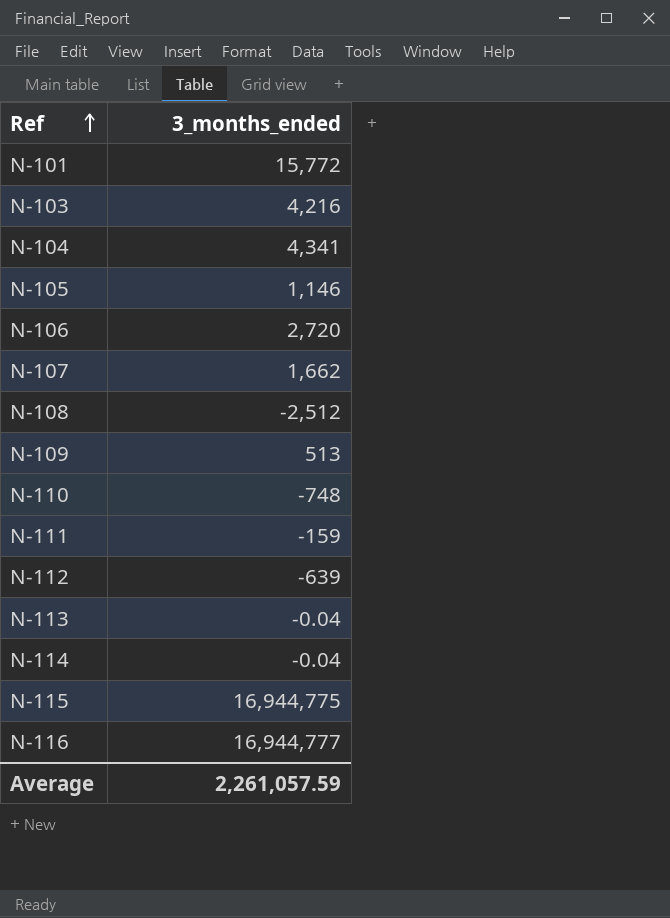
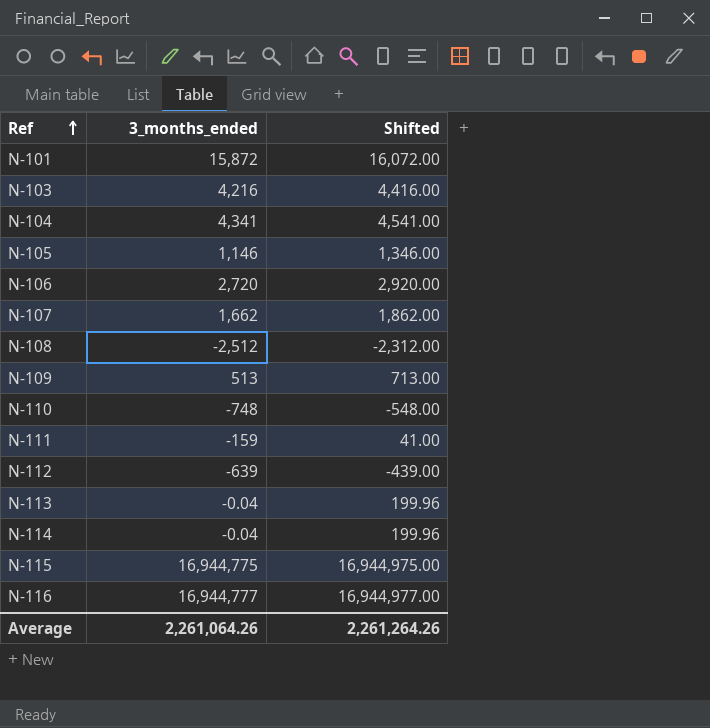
column Shifted | formula: none -> [3_months_ended] + 200
N-101 | 3_months_ended: 15,772 -> 15,872
Average | 3_months_ended: 2,261,057.59 -> 2,261,064.26

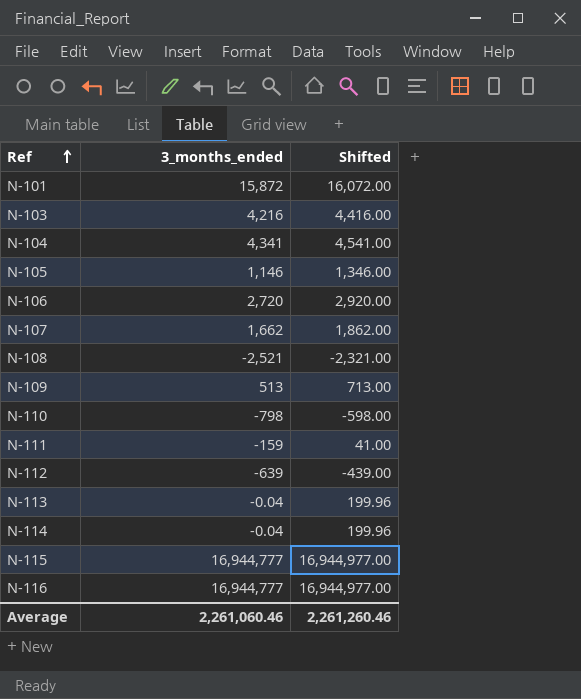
N-108 | 3_months_ended: -2,512 -> -2,521
N-108 | Shifted: -2,312.00 -> -2,321.00
N-110 | 3_months_ended: -748 -> -798
N-110 | Shifted: -548.00 -> -598.00
N-115 | 3_months_ended: 16,944,775 -> 16,944,777
N-115 | Shifted: 16,944,975.00 -> 16,944,977.00
Average | 3_months_ended: 2,261,064.26 -> 2,261,060.46
Average | Shifted: 2,261,264.26 -> 2,261,260.46

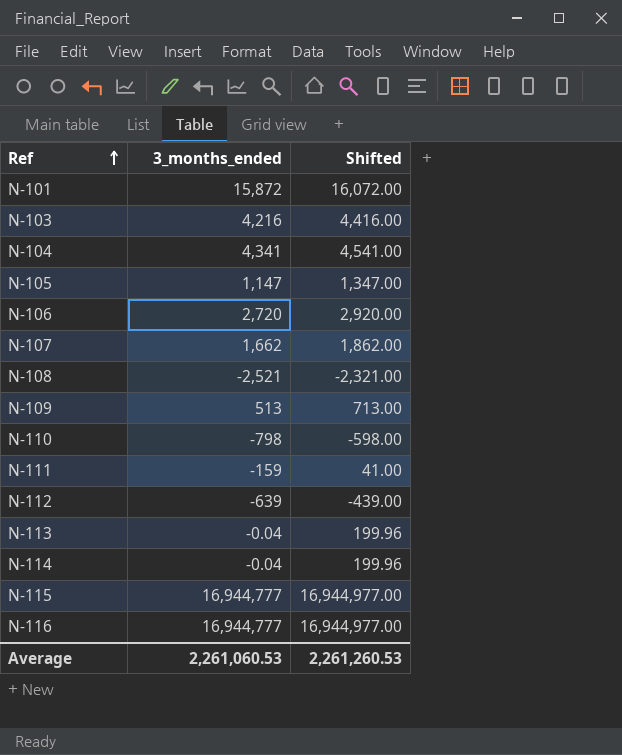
N-105 | 3_months_ended: 1,146 -> 1,147
N-105 | Shifted: 1,346.00 -> 1,347.00
Average | 3_months_ended: 2,261,060.46 -> 2,261,060.53
Average | Shifted: 2,261,260.46 -> 2,261,260.53

